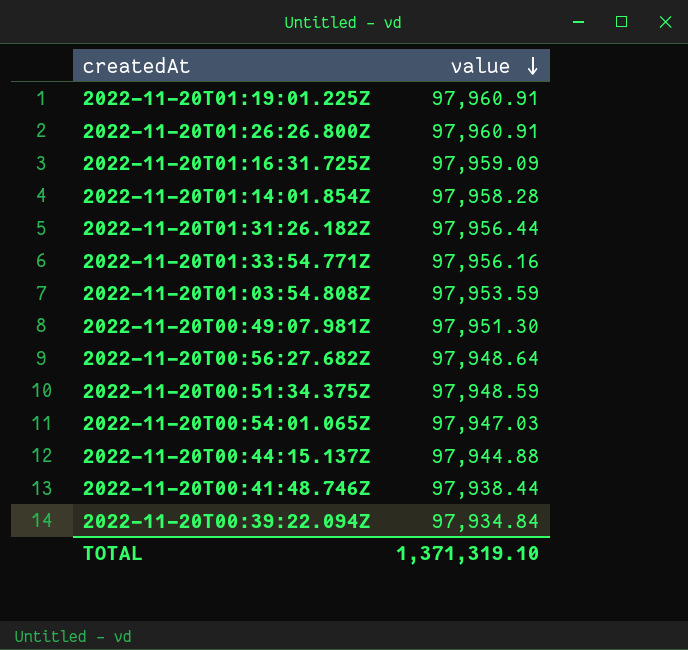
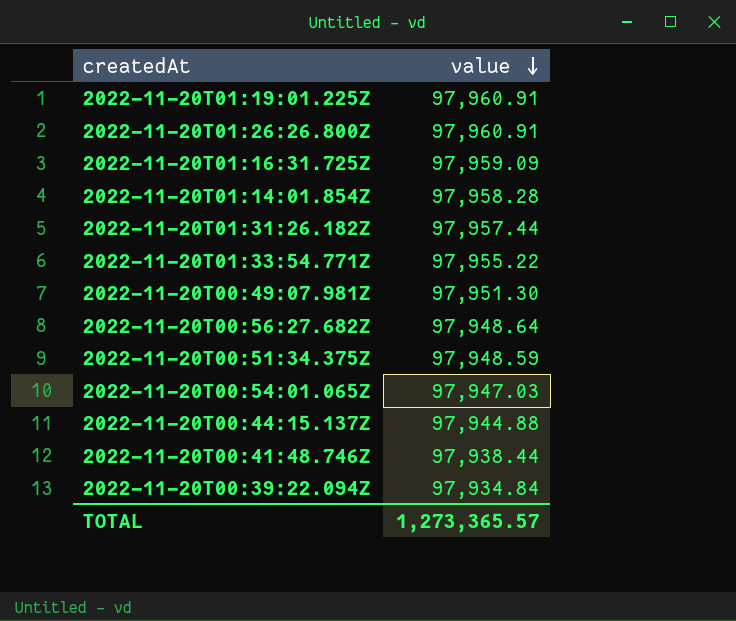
row 2022-11-20T01:03:54.808Z: 97,953.59 -> none
2022-11-20T01:31:26.182Z | value: 97,956.44 -> 97,957.44
2022-11-20T01:33:54.771Z | value: 97,956.16 -> 97,955.22
TOTAL | value: 1,371,319.10 -> 1,273,365.57

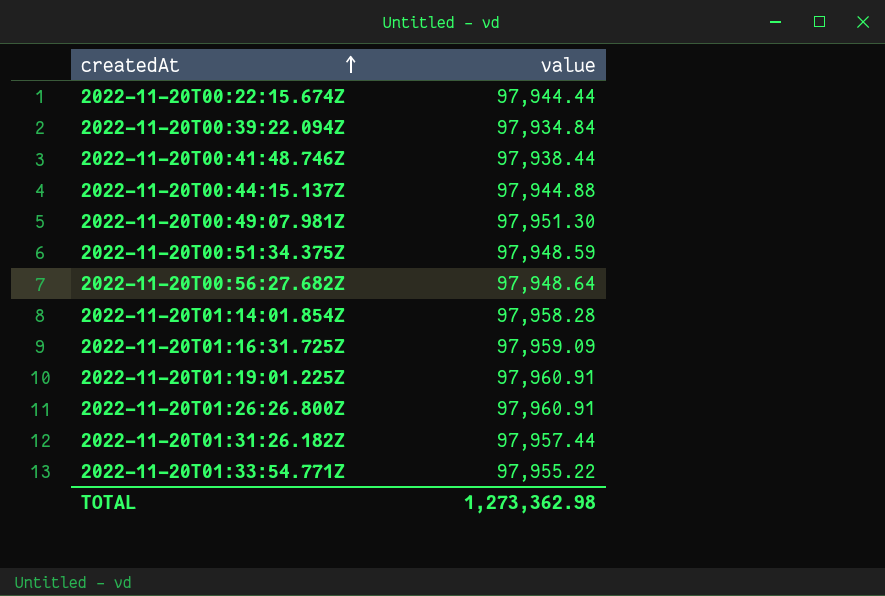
row order: value descending -> createdAt ascending
row 2022-11-20T00:54:01.065Z: 97,947.03 -> none
row 2022-11-20T00:22:15.674Z: none -> 97,944.44
TOTAL | value: 1,273,365.57 -> 1,273,362.98

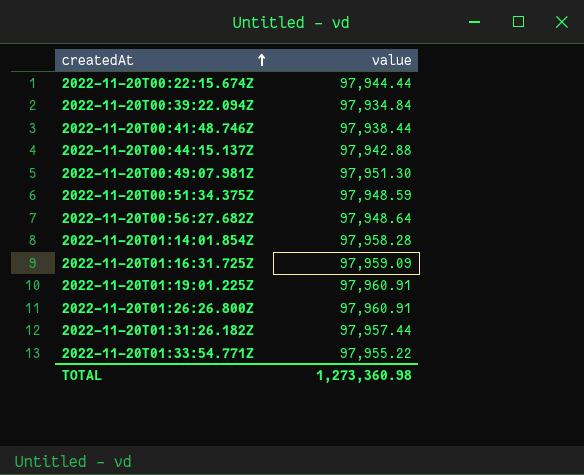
2022-11-20T00:44:15.137Z | value: 97,944.88 -> 97,942.88
TOTAL | value: 1,273,362.98 -> 1,273,360.98

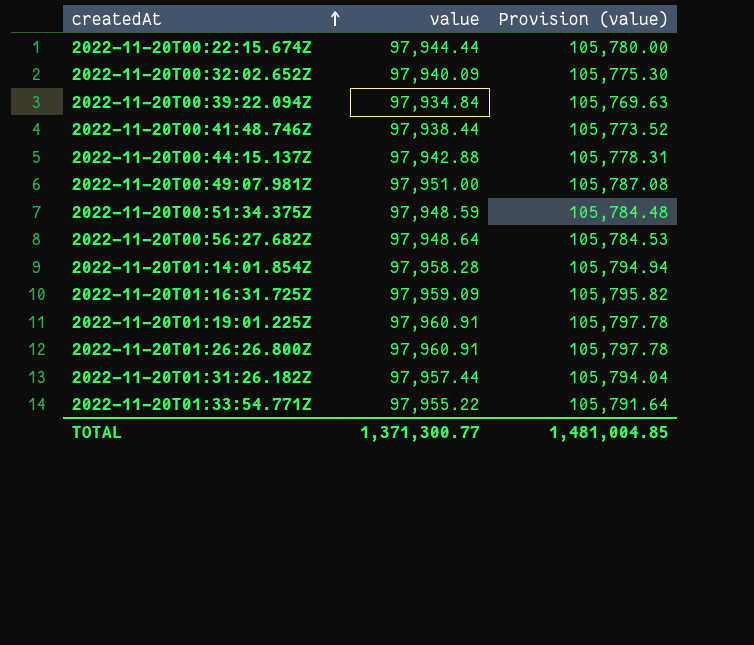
column Provision (value) | formula: none -> [value] * 1.08
row 2022-11-20T00:32:02.652Z: none -> 97,940.09 | 105,775.30
2022-11-20T00:49:07.981Z | value: 97,951.30 -> 97,951.00
TOTAL | value: 1,273,360.98 -> 1,371,300.77

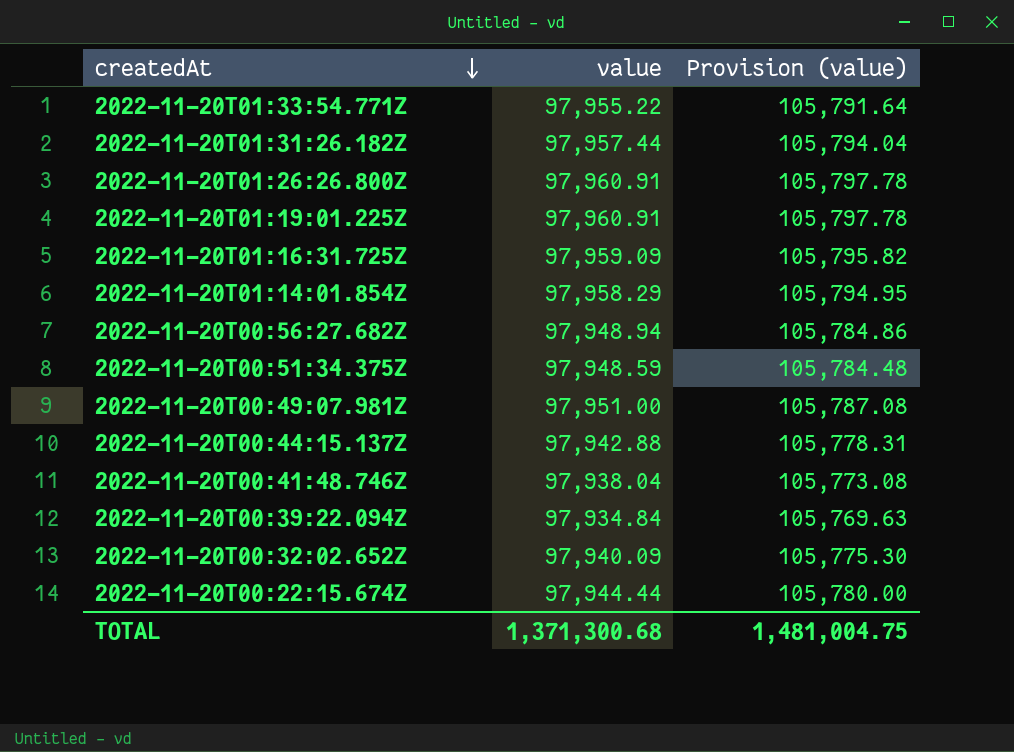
row order: createdAt ascending -> createdAt descending
2022-11-20T01:14:01.854Z | value: 97,958.28 -> 97,958.29
2022-11-20T01:14:01.854Z | Provision (value): 105,794.94 -> 105,794.95
2022-11-20T00:56:27.682Z | value: 97,948.64 -> 97,948.94
2022-11-20T00:56:27.682Z | Provision (value): 105,784.53 -> 105,784.86
2022-11-20T00:41:48.746Z | value: 97,938.44 -> 97,938.04
2022-11-20T00:41:48.746Z | Provision (value): 105,773.52 -> 105,773.08
TOTAL | value: 1,371,300.77 -> 1,371,300.68
TOTAL | Provision (value): 1,481,004.85 -> 1,481,004.75

